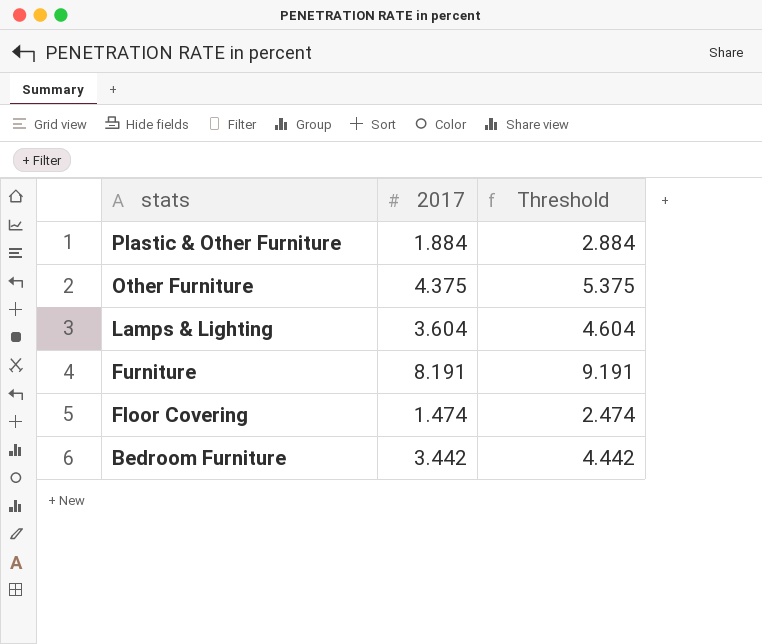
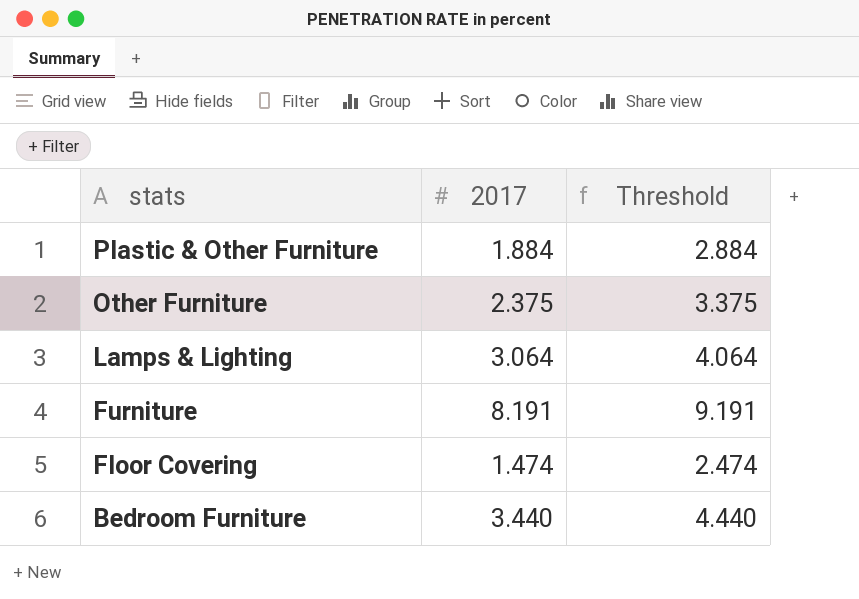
Other Furniture | 2017: 4.375 -> 2.375
Other Furniture | Threshold: 5.375 -> 3.375
Lamps & Lighting | 2017: 3.604 -> 3.064
Lamps & Lighting | Threshold: 4.604 -> 4.064
Bedroom Furniture | 2017: 3.442 -> 3.440
Bedroom Furniture | Threshold: 4.442 -> 4.440

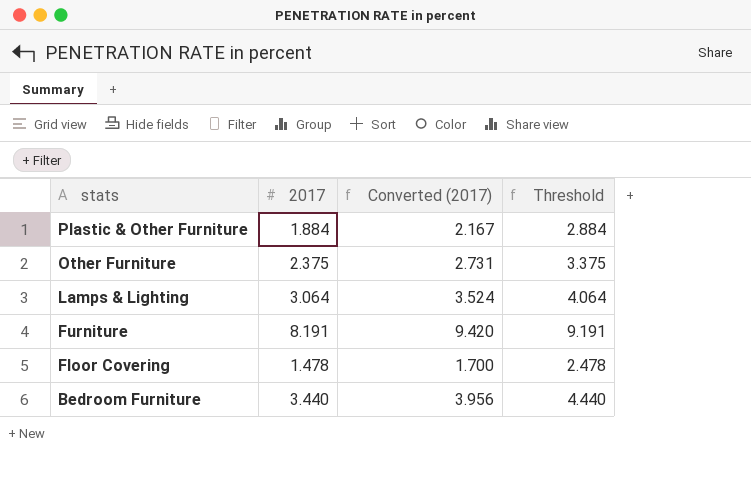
column Converted (2017) | formula: none -> [2017] * 1.15
Floor Covering | 2017: 1.474 -> 1.478
Floor Covering | Threshold: 2.474 -> 2.478

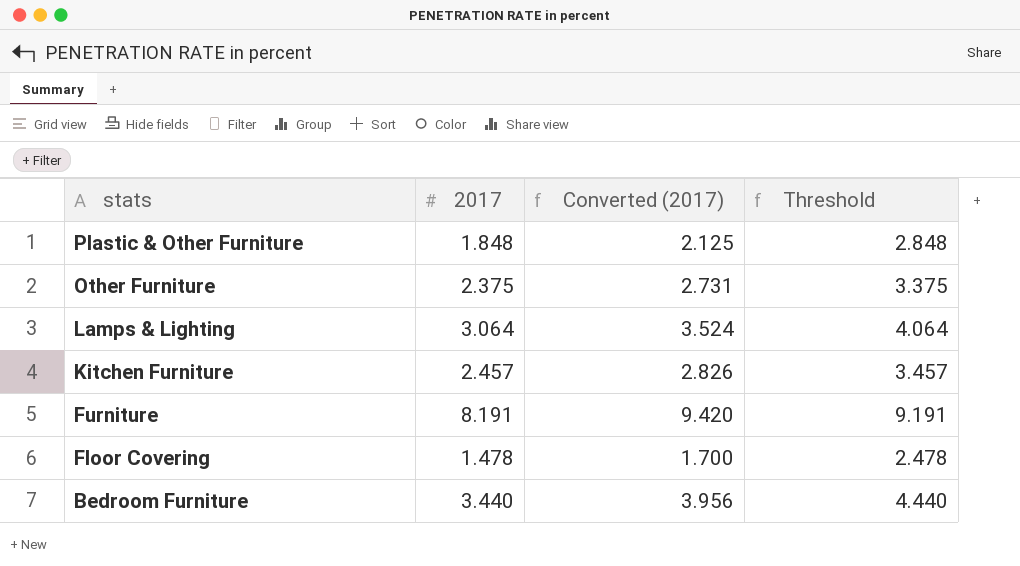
Plastic & Other Furniture | 2017: 1.884 -> 1.848
Plastic & Other Furniture | Converted (2017): 2.167 -> 2.125
Plastic & Other Furniture | Threshold: 2.884 -> 2.848
row Kitchen Furniture: none -> 2.457 | 2.826 | 3.457

